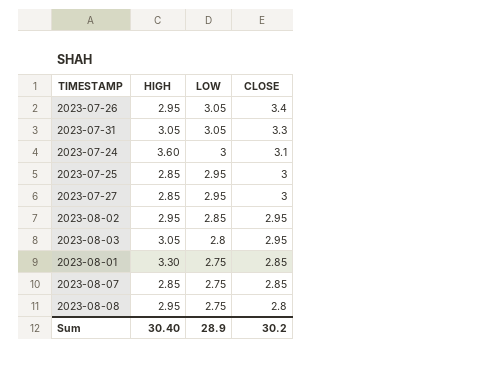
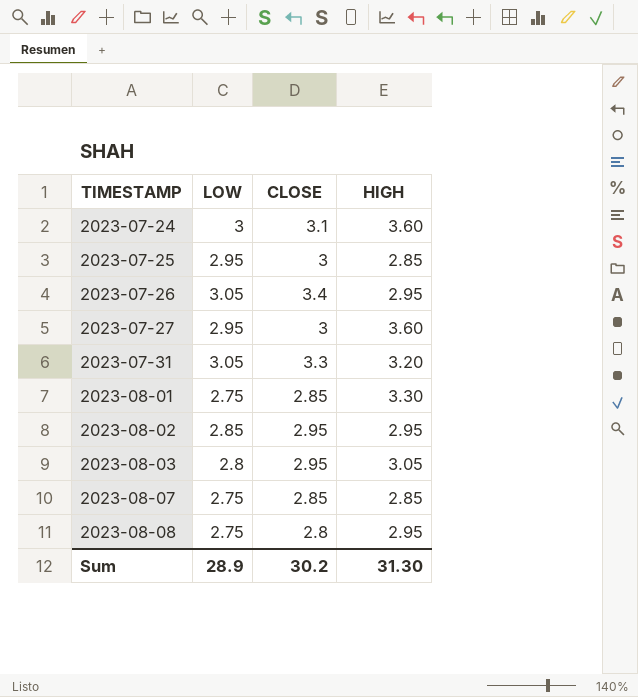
row order: LOW descending -> TIMESTAMP ascending
column HIGH | position: 2 -> 4
2023-07-27 | HIGH: 2.85 -> 3.60
2023-07-31 | HIGH: 3.05 -> 3.20
Sum | HIGH: 30.40 -> 31.30

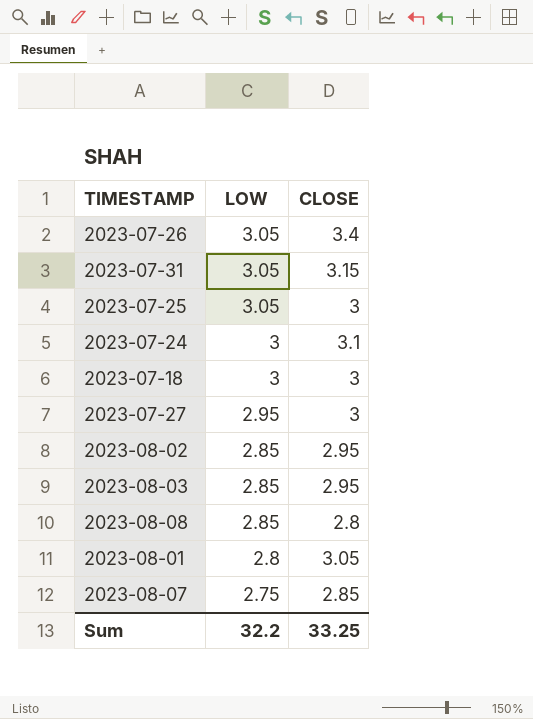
row order: TIMESTAMP ascending -> LOW descending
column HIGH | position: 4 -> none
2023-07-31 | CLOSE: 3.3 -> 3.15
2023-07-25 | LOW: 2.95 -> 3.05
row 2023-07-18: none -> 3 | 3
2023-08-03 | LOW: 2.8 -> 2.85
2023-08-08 | LOW: 2.75 -> 2.85
2023-08-01 | LOW: 2.75 -> 2.8
2023-08-01 | CLOSE: 2.85 -> 3.05
Sum | LOW: 28.9 -> 32.2
Sum | CLOSE: 30.2 -> 33.25

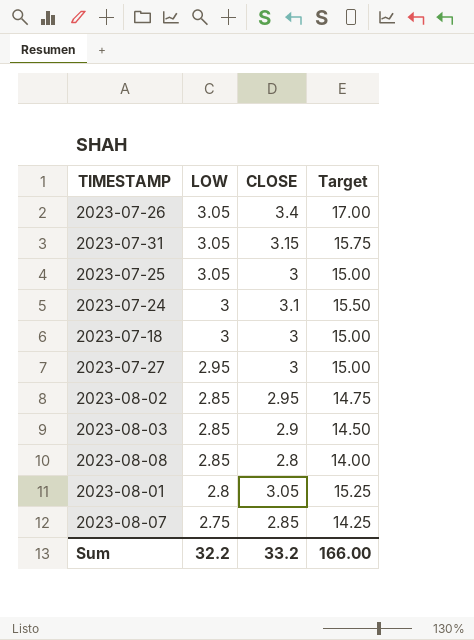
column Target | formula: none -> [CLOSE] * 5
2023-08-03 | CLOSE: 2.95 -> 2.9
Sum | CLOSE: 33.25 -> 33.2

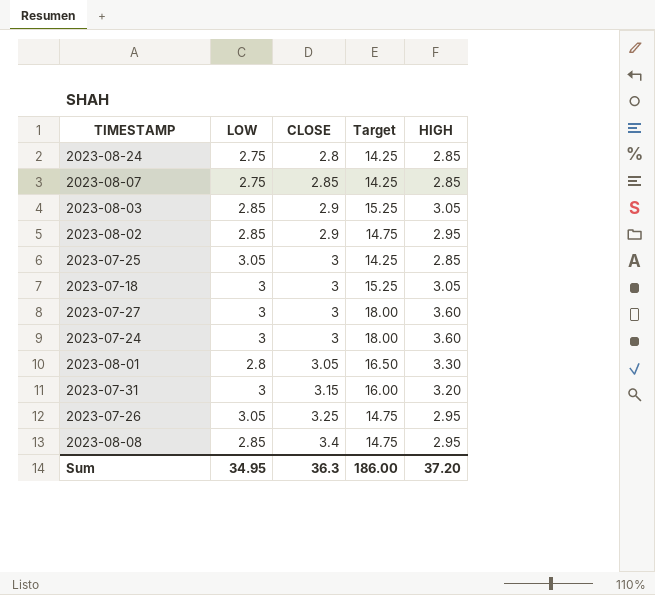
row order: LOW descending -> CLOSE ascending
column Target | formula: [CLOSE] * 5 -> [HIGH] * 5
column HIGH | position: none -> 5
row 2023-08-24: none -> 2.75 | 2.8 | 14.25 | 2.85
2023-08-02 | CLOSE: 2.95 -> 2.9
2023-07-27 | LOW: 2.95 -> 3
2023-07-24 | CLOSE: 3.1 -> 3
2023-07-31 | LOW: 3.05 -> 3
2023-07-26 | CLOSE: 3.4 -> 3.25
2023-08-08 | CLOSE: 2.8 -> 3.4
Sum | LOW: 32.2 -> 34.95
Sum | CLOSE: 33.2 -> 36.3
Sum | Target: 166.00 -> 186.00

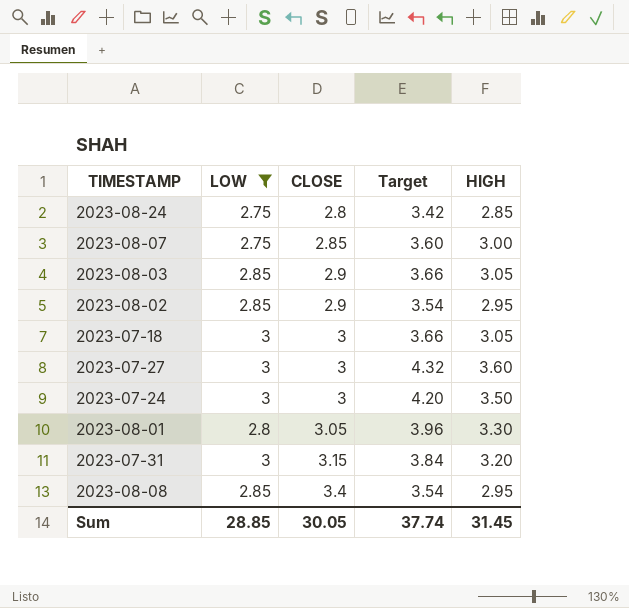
filter: none -> LOW != 3.05
column Target | formula: [HIGH] * 5 -> [HIGH] * 1.2
2023-08-07 | HIGH: 2.85 -> 3.00
2023-07-24 | HIGH: 3.60 -> 3.50
Sum | LOW: 34.95 -> 28.85
Sum | CLOSE: 36.3 -> 30.05
Sum | Target: 186.00 -> 37.74
Sum | HIGH: 37.20 -> 31.45

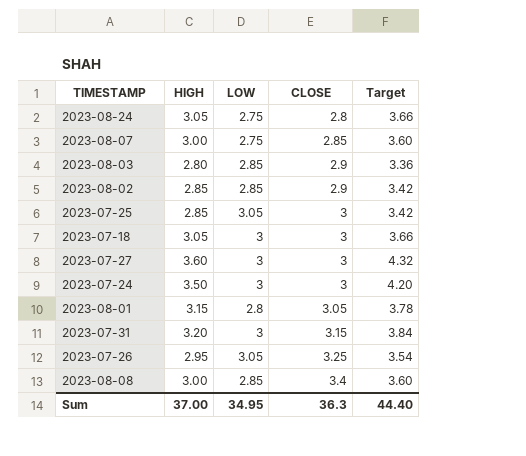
filter: LOW != 3.05 -> none
column HIGH | position: 5 -> 2
2023-08-24 | HIGH: 2.85 -> 3.05
2023-08-24 | Target: 3.42 -> 3.66
2023-08-03 | HIGH: 3.05 -> 2.80
2023-08-03 | Target: 3.66 -> 3.36
2023-08-02 | HIGH: 2.95 -> 2.85
2023-08-02 | Target: 3.54 -> 3.42
2023-08-01 | HIGH: 3.30 -> 3.15
2023-08-01 | Target: 3.96 -> 3.78
2023-08-08 | HIGH: 2.95 -> 3.00
2023-08-08 | Target: 3.54 -> 3.60
Sum | HIGH: 31.45 -> 37.00
Sum | LOW: 28.85 -> 34.95
Sum | CLOSE: 30.05 -> 36.3
Sum | Target: 37.74 -> 44.40

